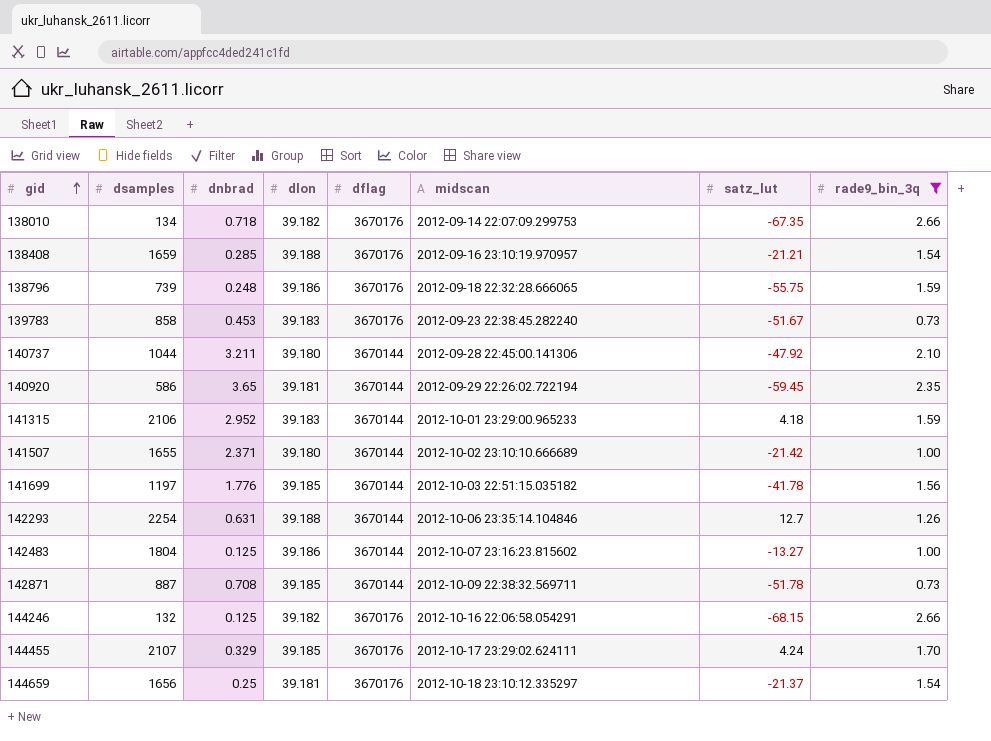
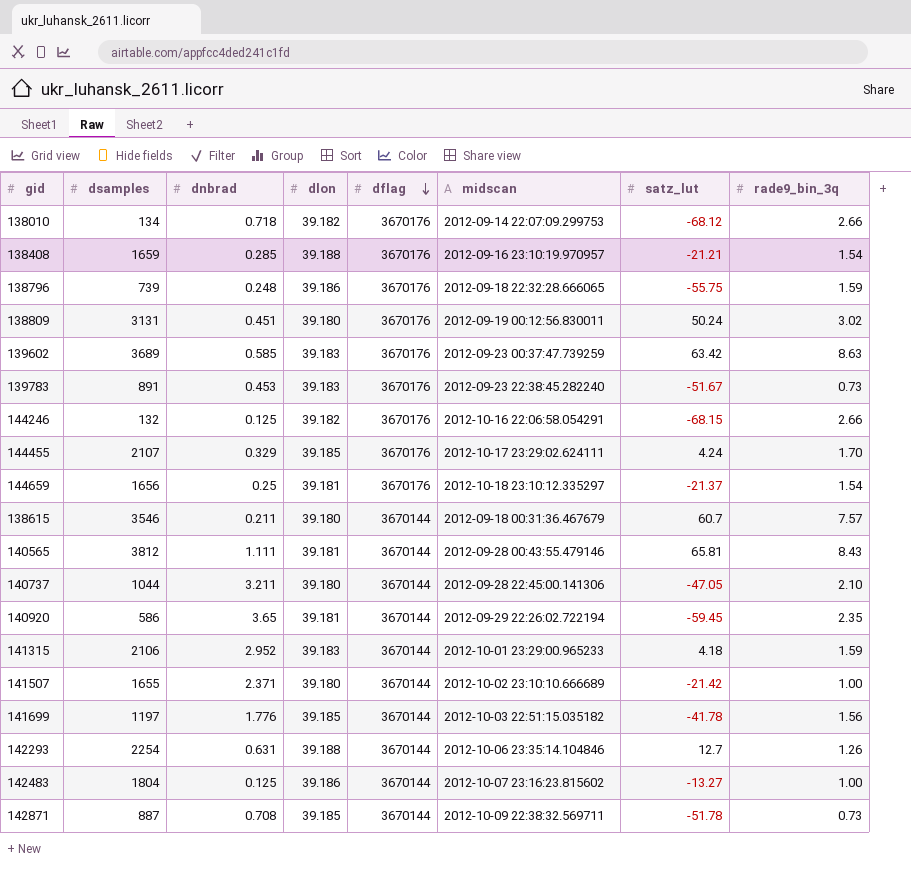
filter: rade9_bin_3q <= 2.66 -> none
row order: gid ascending -> dflag descending
138010 | satz_lut: -67.35 -> -68.12
139783 | dsamples: 858 -> 891
140737 | satz_lut: -47.92 -> -47.05

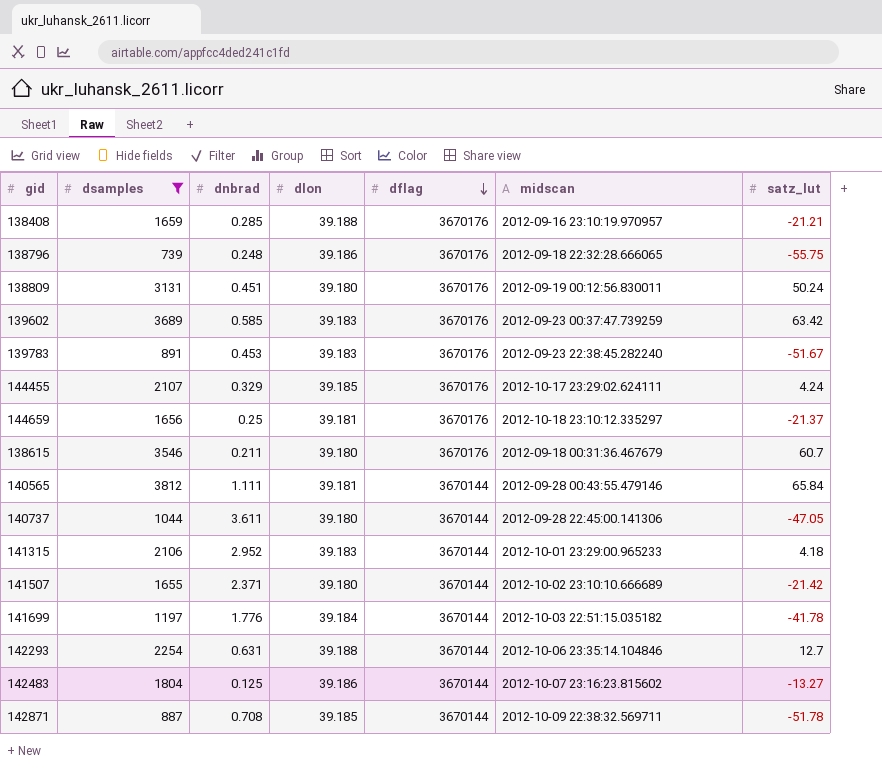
filter: none -> dsamples >= 739
column rade9_bin_3q | position: 8 -> none
138615 | dflag: 3670144 -> 3670176
140565 | satz_lut: 65.81 -> 65.84
140737 | dnbrad: 3.211 -> 3.611
141699 | dlon: 39.185 -> 39.184

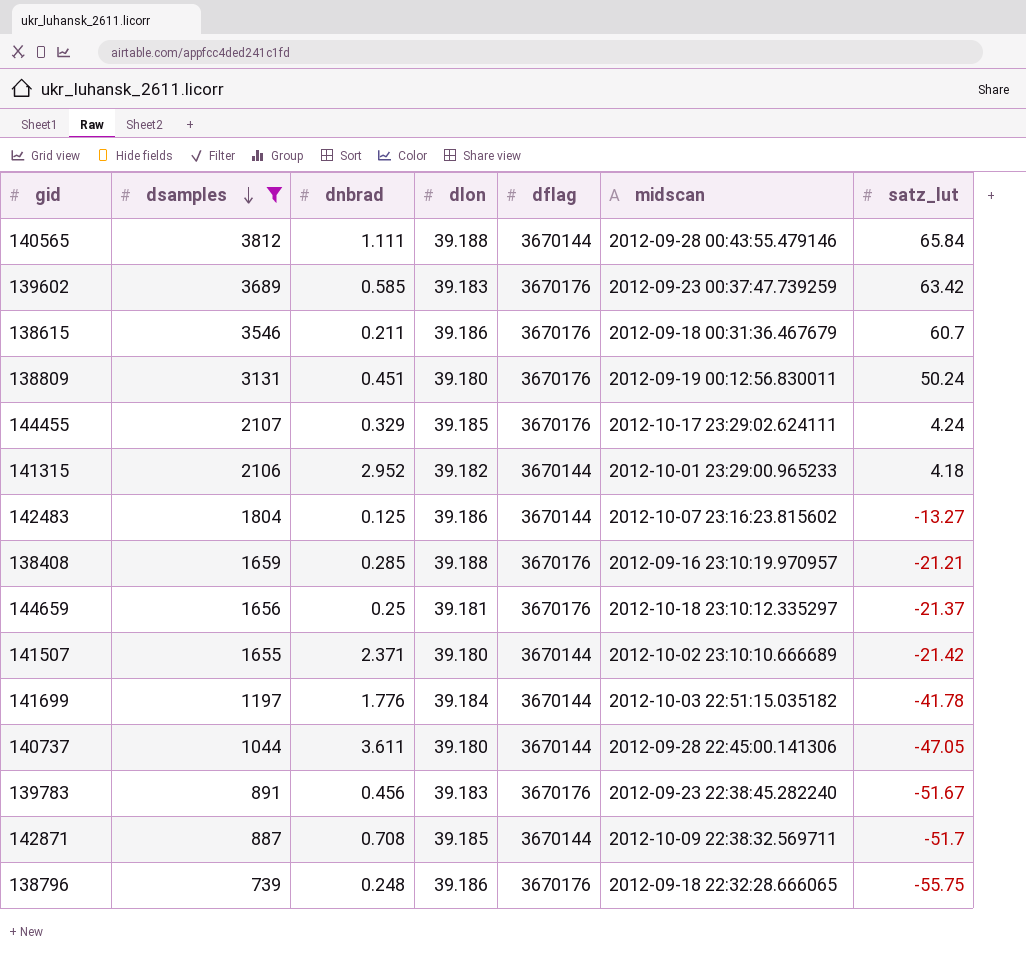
row order: dflag descending -> dsamples descending
row 142293: 2254 | 0.631 | 39.188 | 3670144 | 2012-10-06 23:35:14.104846 | 12.7 -> none
140565 | dlon: 39.181 -> 39.188
138615 | dlon: 39.180 -> 39.186
141315 | dlon: 39.183 -> 39.182
139783 | dnbrad: 0.453 -> 0.456
142871 | satz_lut: -51.78 -> -51.7

